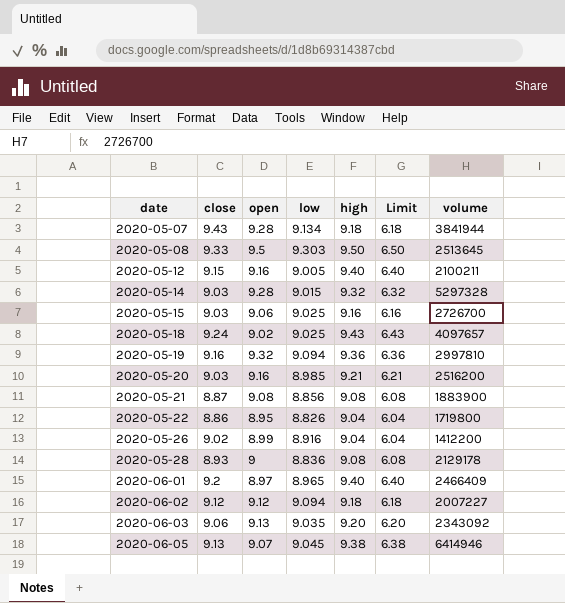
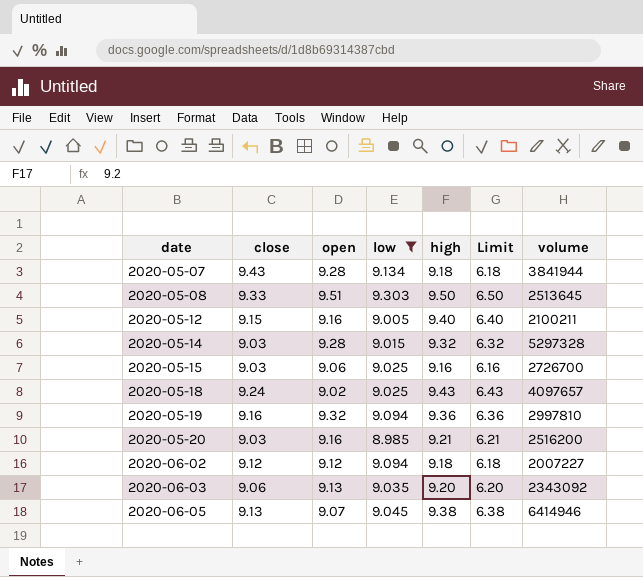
filter: none -> low >= 8.985
2020-05-08 | open: 9.5 -> 9.51

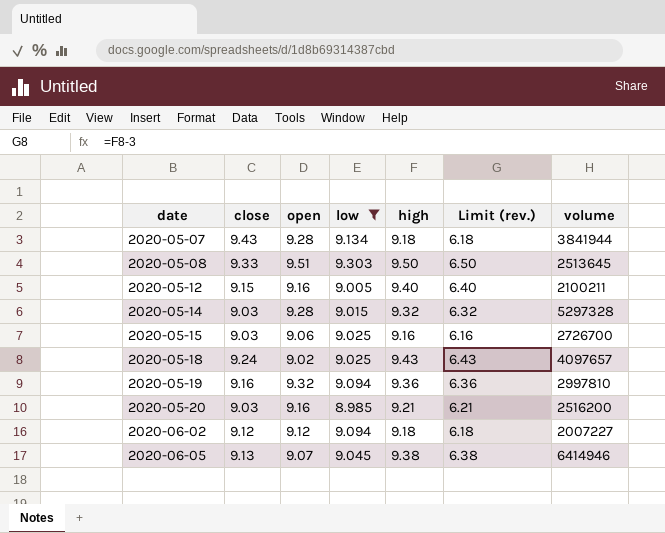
column name: Limit -> Limit (rev.)
row 2020-06-03: 9.06 | 9.13 | 9.035 | 9.20 | 6.20 | 2343092 -> none

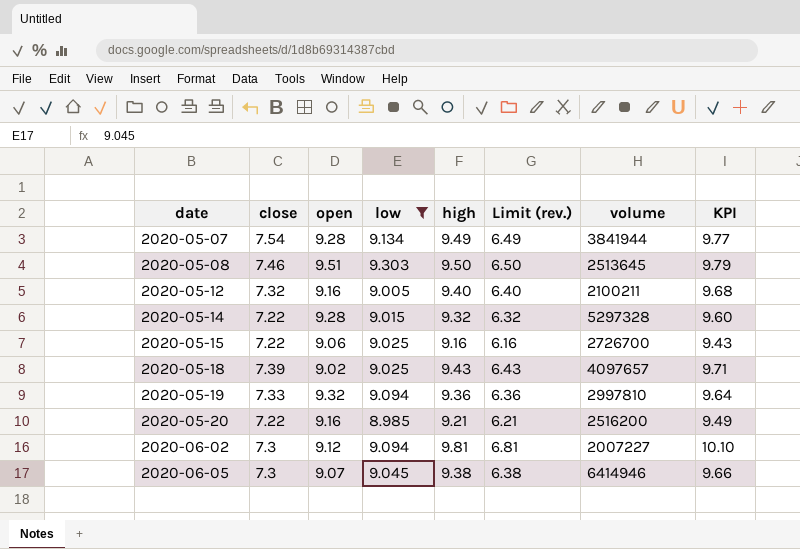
column KPI | formula: none -> [high] * 1.03
2020-05-07 | close: 9.43 -> 7.54
2020-05-07 | high: 9.18 -> 9.49
2020-05-07 | Limit (rev.): 6.18 -> 6.49
2020-05-08 | close: 9.33 -> 7.46
2020-05-12 | close: 9.15 -> 7.32
2020-05-14 | close: 9.03 -> 7.22
2020-05-15 | close: 9.03 -> 7.22
2020-05-18 | close: 9.24 -> 7.39
2020-05-19 | close: 9.16 -> 7.33
2020-05-20 | close: 9.03 -> 7.22
2020-06-02 | close: 9.12 -> 7.3
2020-06-02 | high: 9.18 -> 9.81
2020-06-02 | Limit (rev.): 6.18 -> 6.81
2020-06-05 | close: 9.13 -> 7.3

